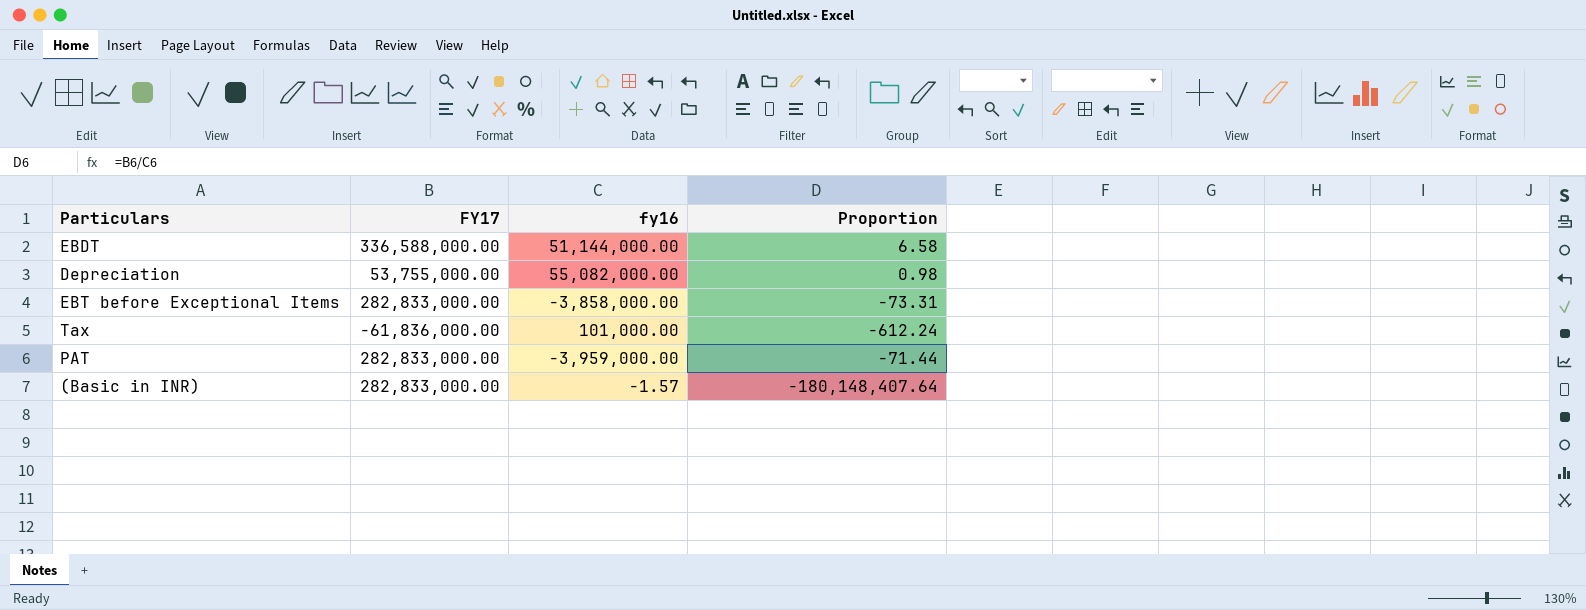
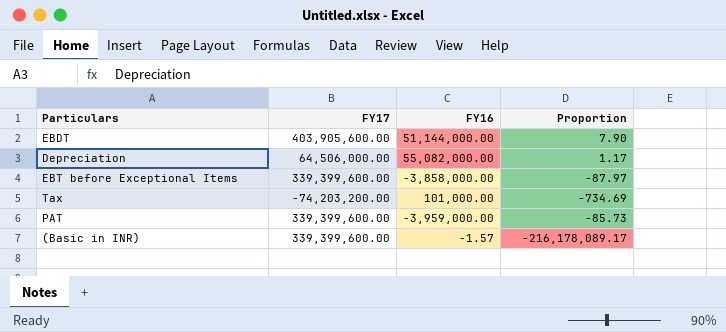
column name: fy16 -> FY16
EBDT | FY17: 336,588,000.00 -> 403,905,600.00
EBDT | Proportion: 6.58 -> 7.90
Depreciation | FY17: 53,755,000.00 -> 64,506,000.00
Depreciation | Proportion: 0.98 -> 1.17
EBT before Exceptional Items | FY17: 282,833,000.00 -> 339,399,600.00
EBT before Exceptional Items | Proportion: -73.31 -> -87.97
Tax | FY17: -61,836,000.00 -> -74,203,200.00
Tax | Proportion: -612.24 -> -734.69
PAT | FY17: 282,833,000.00 -> 339,399,600.00
PAT | Proportion: -71.44 -> -85.73
(Basic in INR) | FY17: 282,833,000.00 -> 339,399,600.00
(Basic in INR) | Proportion: -180,148,407.64 -> -216,178,089.17

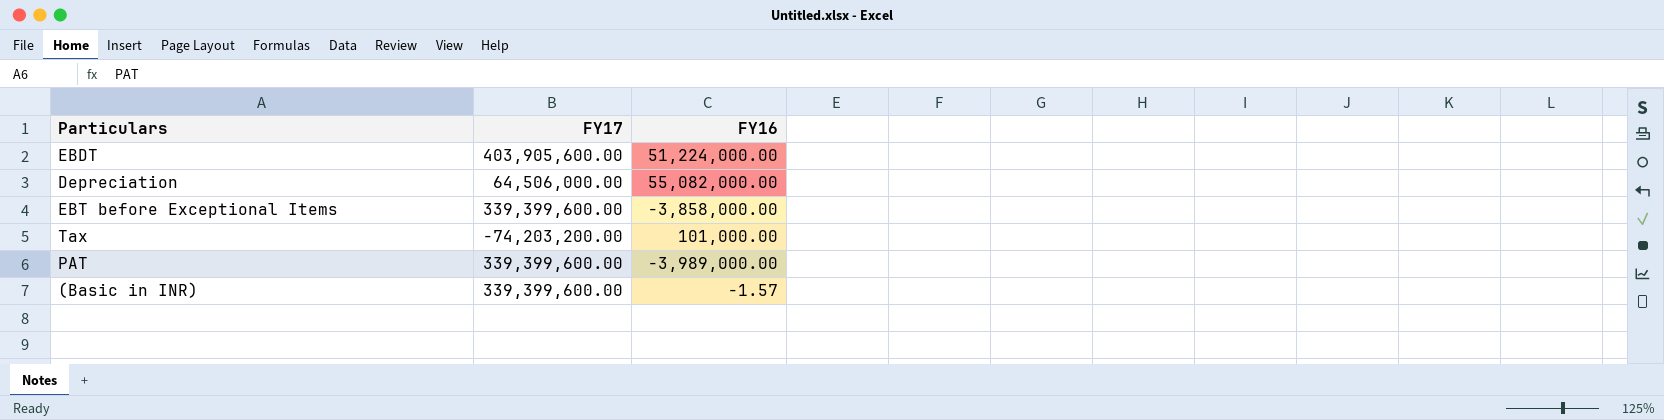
column Proportion | formula: [FY17] / [FY16] -> none
EBDT | FY16: 51,144,000.00 -> 51,224,000.00
PAT | FY16: -3,959,000.00 -> -3,989,000.00

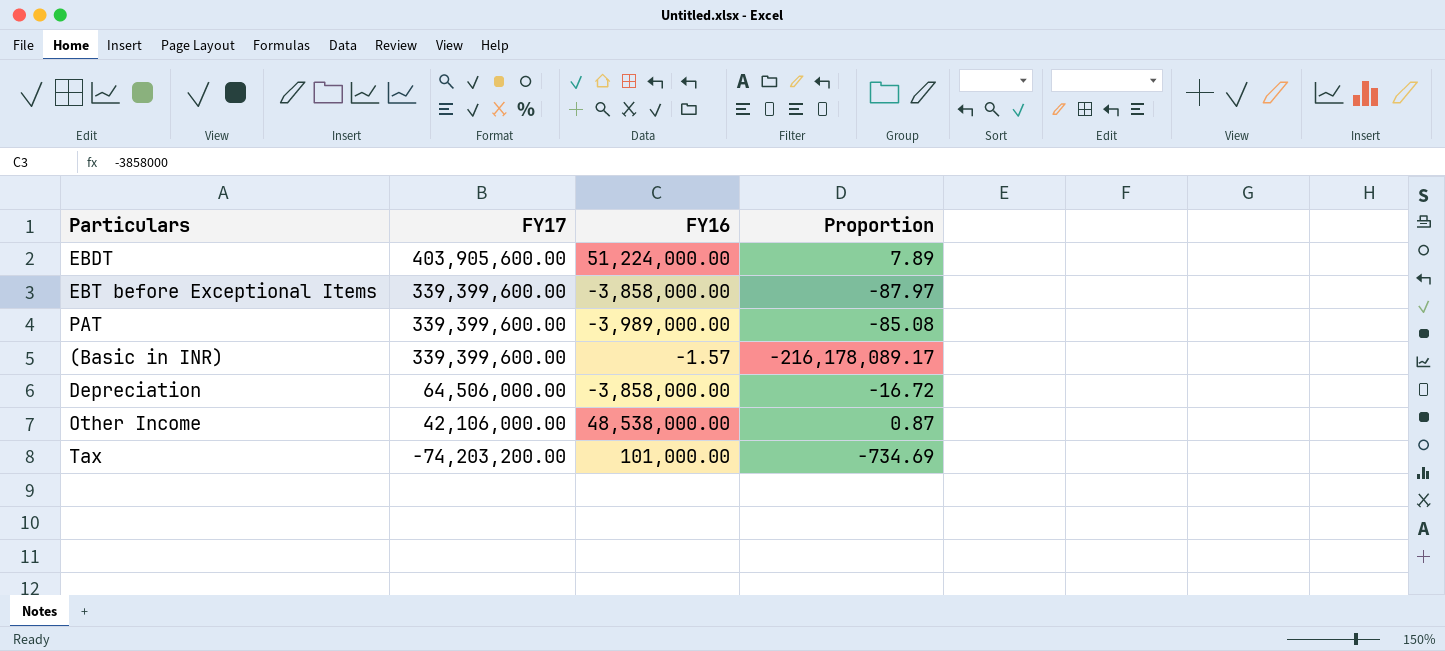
row order: none -> FY17 descending
column Proportion | formula: none -> [FY17] / [FY16]
Depreciation | FY16: 55,082,000.00 -> -3,858,000.00
row Other Income: none -> 42,106,000.00 | 48,538,000.00 | 0.87

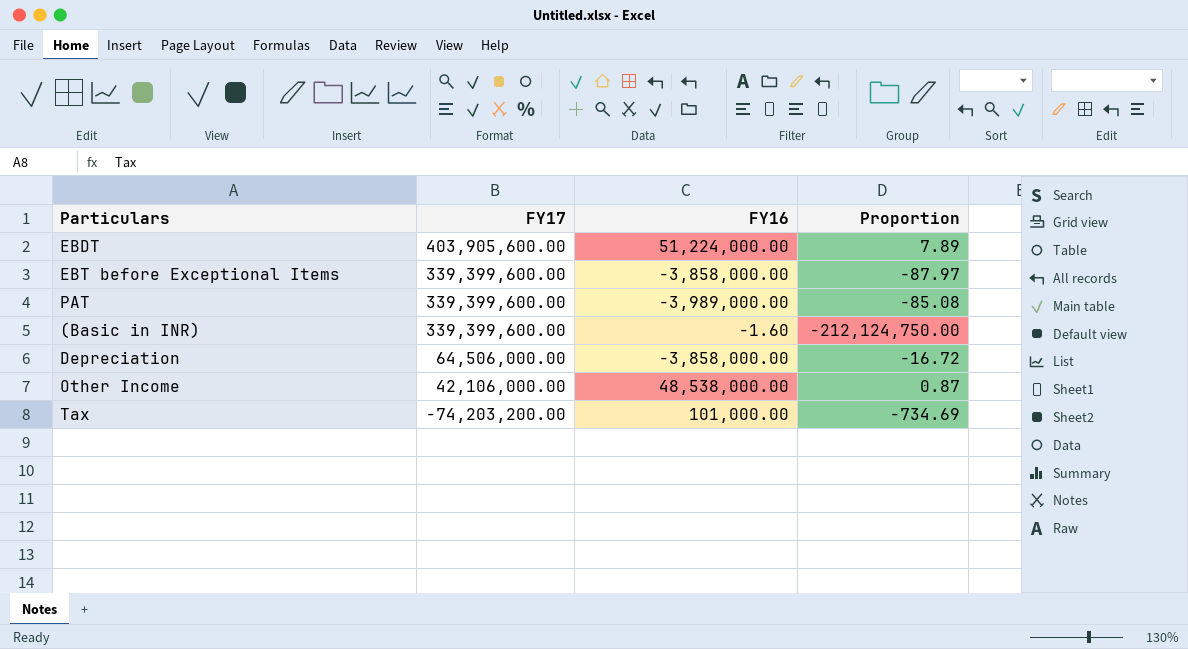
(Basic in INR) | FY16: -1.57 -> -1.60
(Basic in INR) | Proportion: -216,178,089.17 -> -212,124,750.00

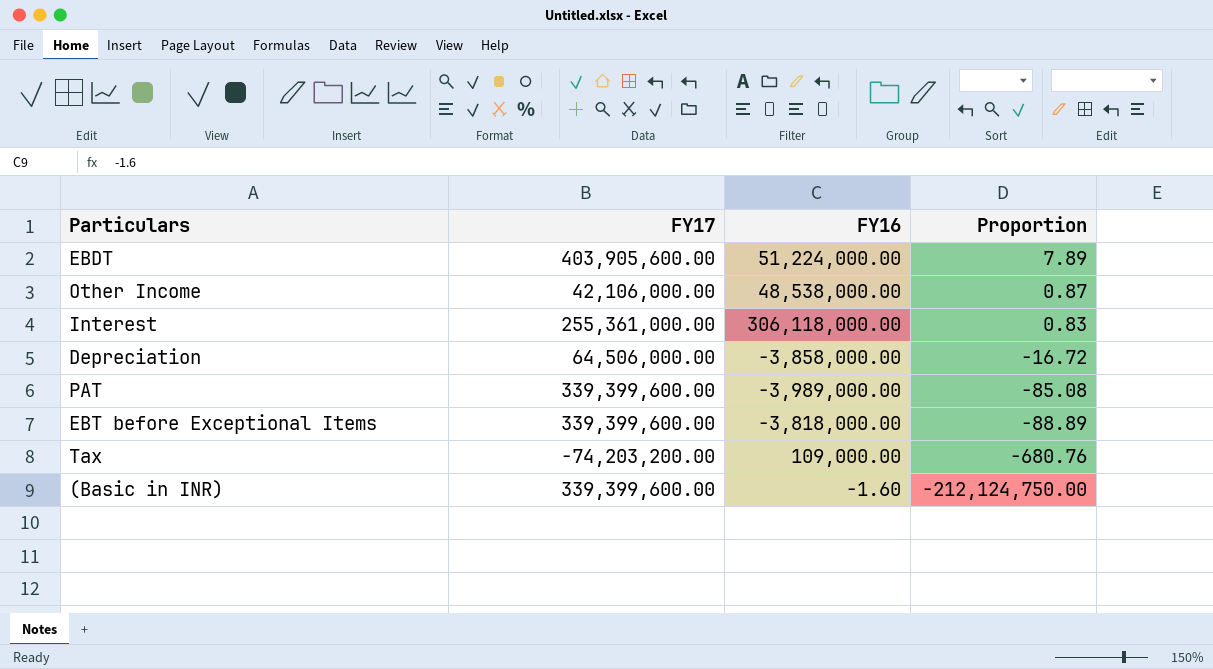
row order: FY17 descending -> Proportion descending
row Interest: none -> 255,361,000.00 | 306,118,000.00 | 0.83
EBT before Exceptional Items | FY16: -3,858,000.00 -> -3,818,000.00
EBT before Exceptional Items | Proportion: -87.97 -> -88.89
Tax | FY16: 101,000.00 -> 109,000.00
Tax | Proportion: -734.69 -> -680.76

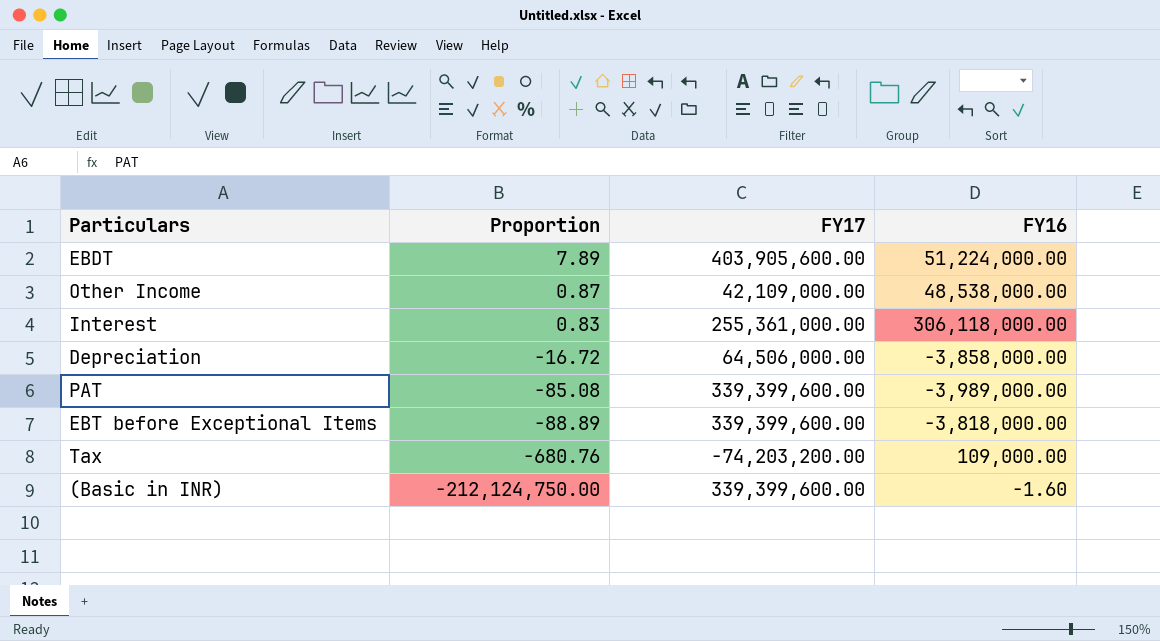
column Proportion | position: 4 -> 2
Other Income | FY17: 42,106,000.00 -> 42,109,000.00

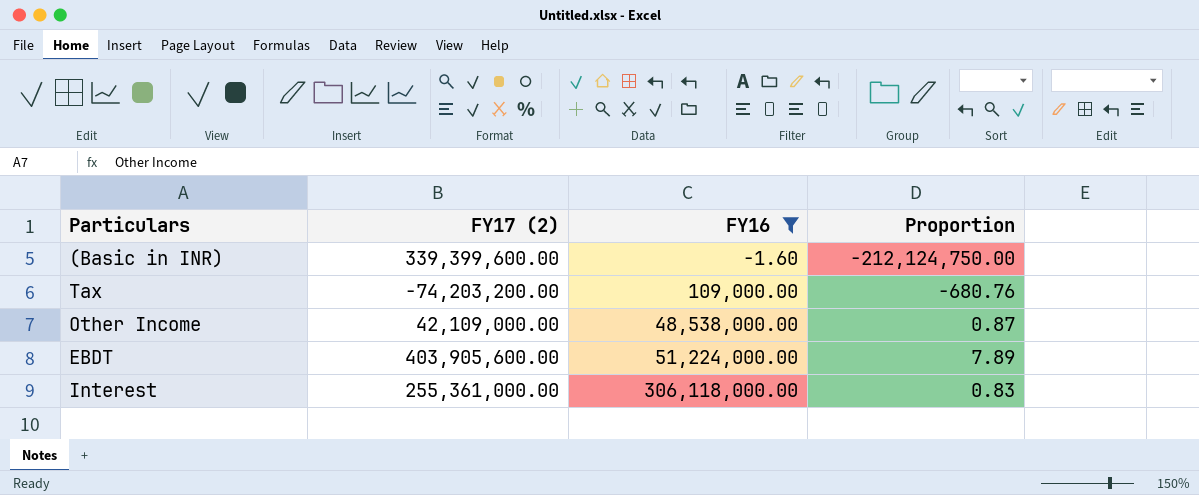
filter: none -> FY16 >= -1.60
row order: Proportion descending -> FY16 ascending
column name: FY17 -> FY17 (2)
column Proportion | position: 2 -> 4

